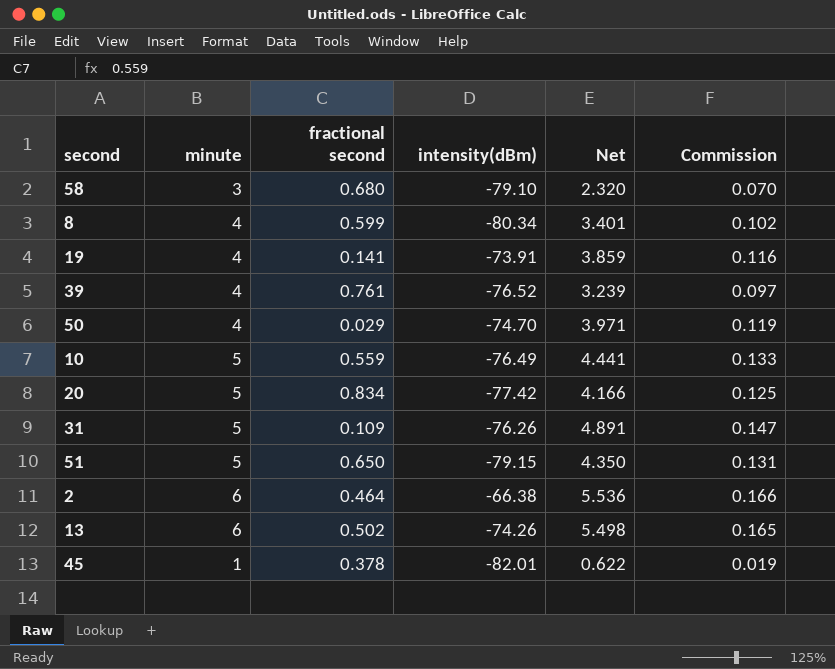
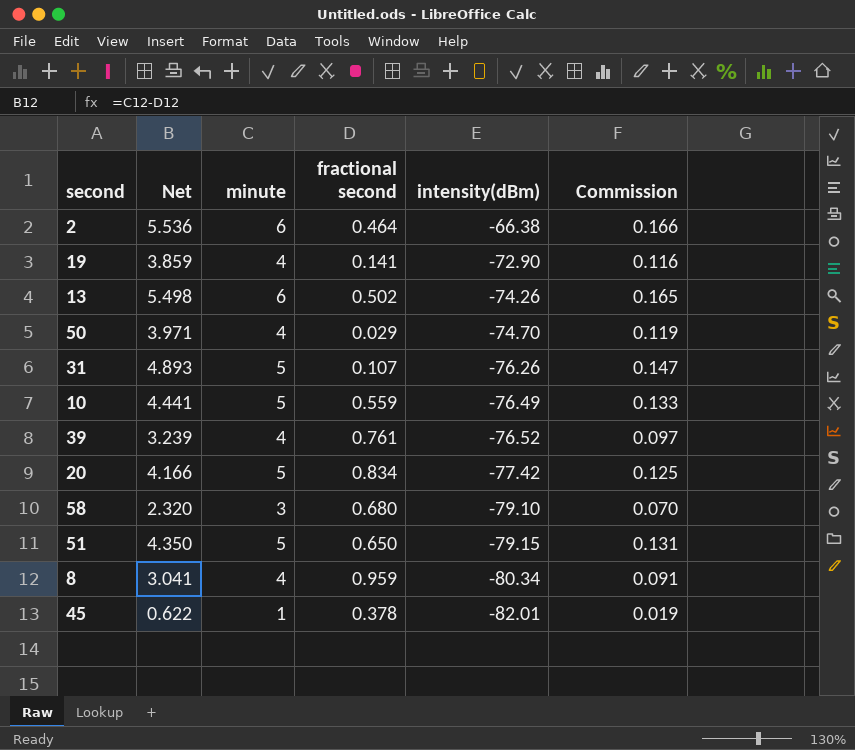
row order: none -> intensity(dBm) descending
column Net | position: 5 -> 2
19 | intensity(dBm): -73.91 -> -72.90
31 | Net: 4.891 -> 4.893
31 | fractional second: 0.109 -> 0.107
8 | Net: 3.401 -> 3.041
8 | fractional second: 0.599 -> 0.959
8 | Commission: 0.102 -> 0.091

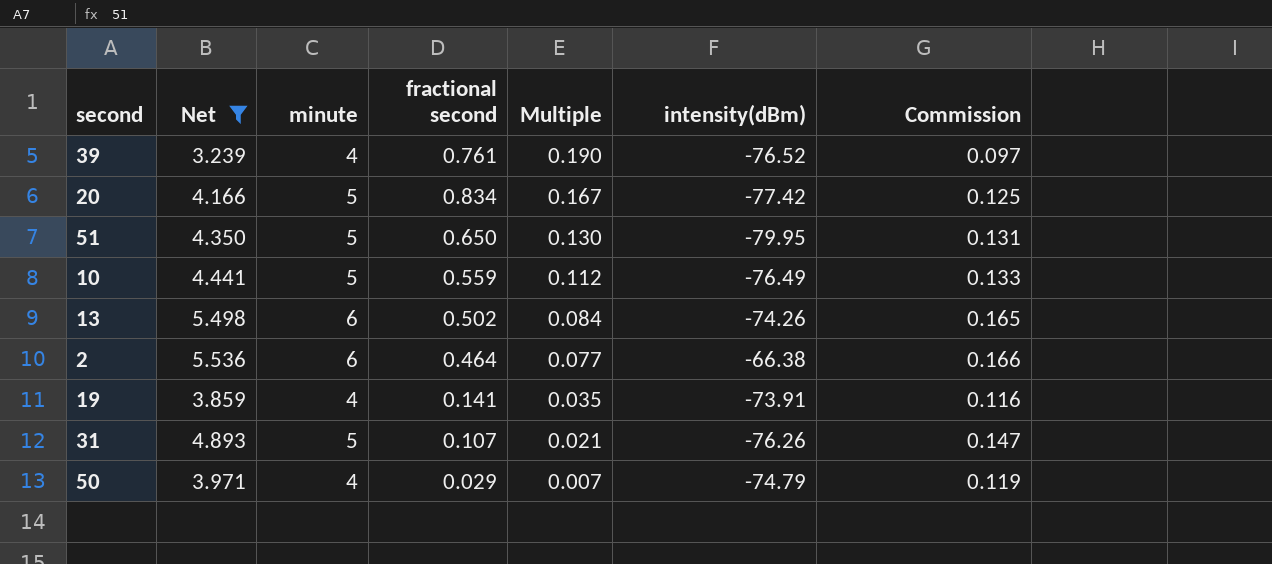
filter: none -> Net >= 3.239
row order: intensity(dBm) descending -> Multiple descending
column Multiple | formula: none -> [fractional second] / [minute]
51 | intensity(dBm): -79.15 -> -79.95
19 | intensity(dBm): -72.90 -> -73.91
50 | intensity(dBm): -74.70 -> -74.79

